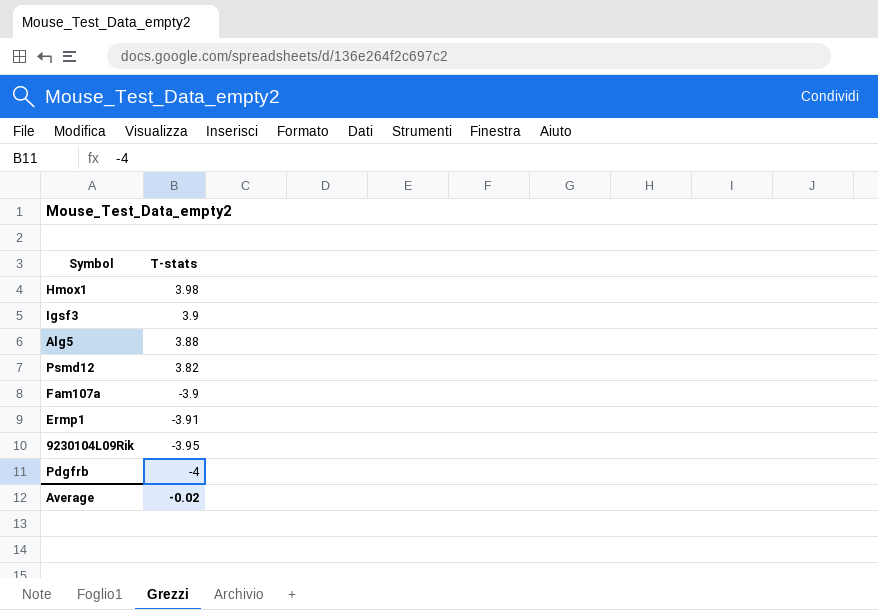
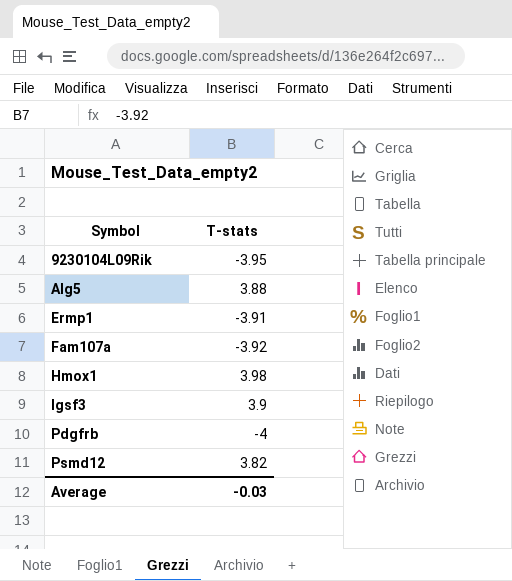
row order: T-stats descending -> Symbol ascending
Fam107a | T-stats: -3.9 -> -3.92
Average | T-stats: -0.02 -> -0.03

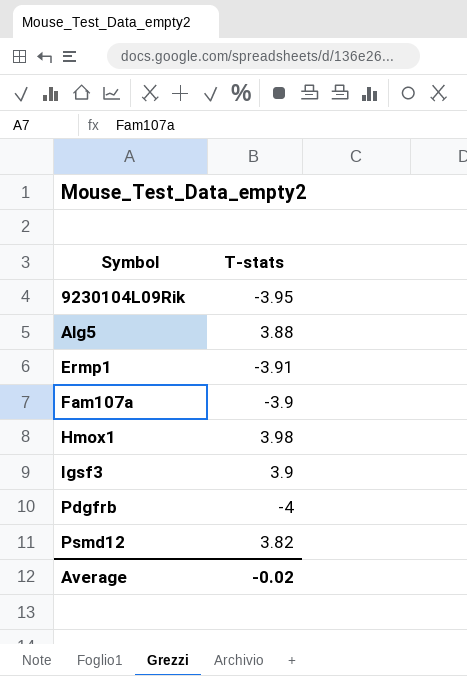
Fam107a | T-stats: -3.92 -> -3.9
Average | T-stats: -0.03 -> -0.02

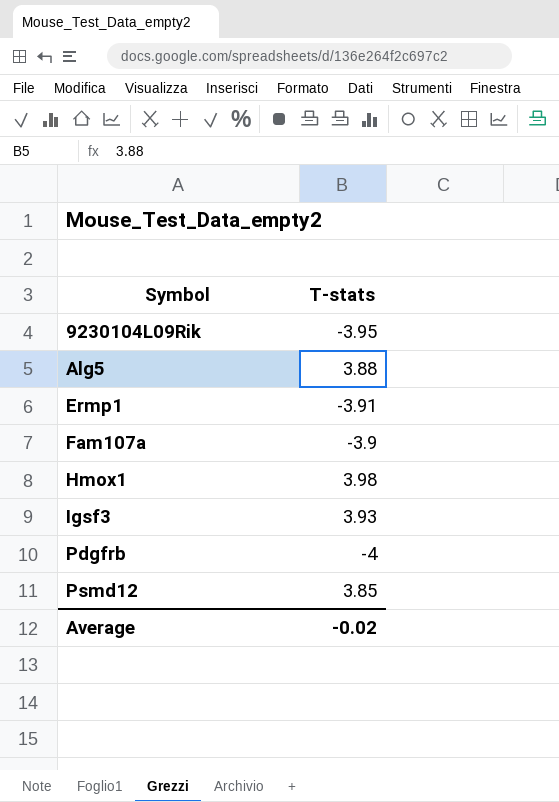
Igsf3 | T-stats: 3.9 -> 3.93
Psmd12 | T-stats: 3.82 -> 3.85

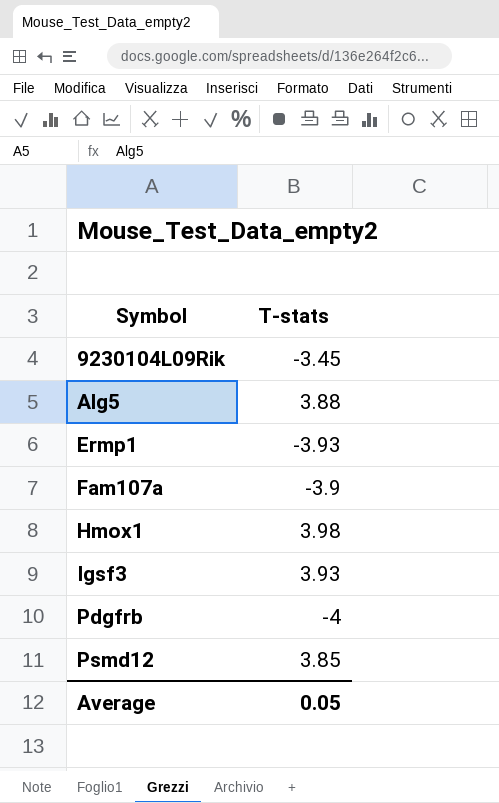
9230104L09Rik | T-stats: -3.95 -> -3.45
Ermp1 | T-stats: -3.91 -> -3.93
Average | T-stats: -0.02 -> 0.05

